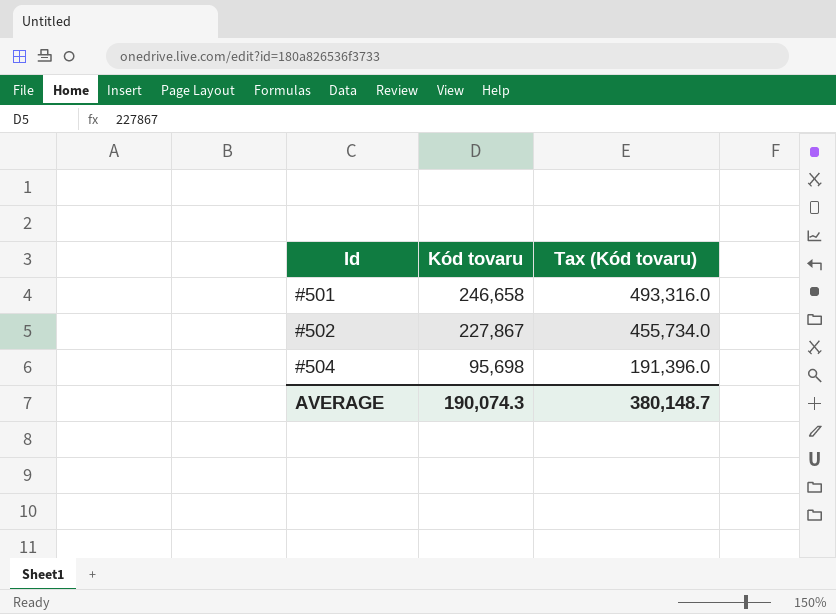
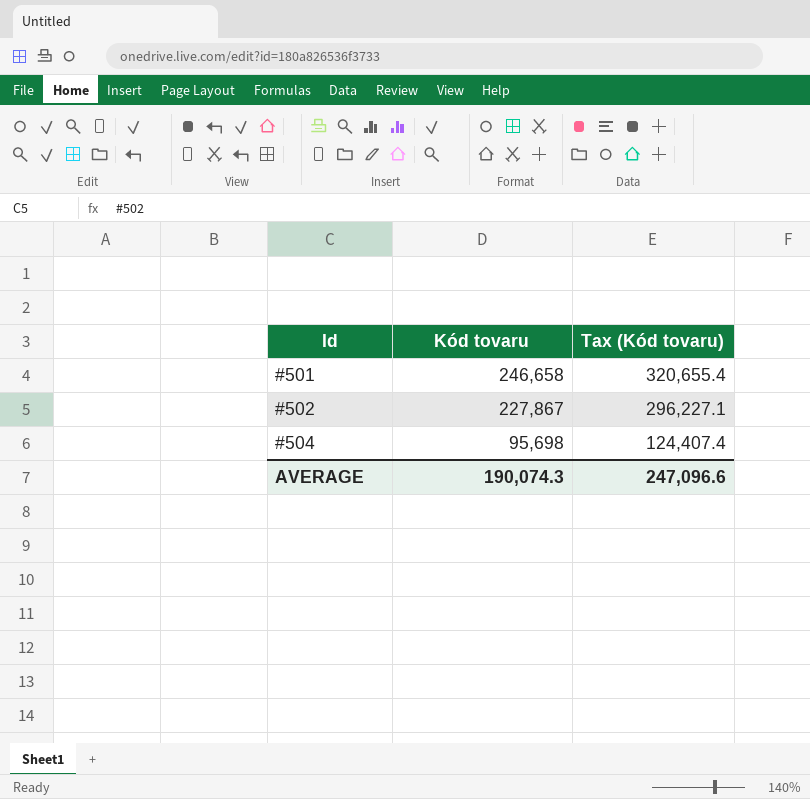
column Tax (Kód tovaru) | formula: [Kód tovaru] * 2 -> [Kód tovaru] * 1.3
AVERAGE | Tax (Kód tovaru): 380,148.7 -> 247,096.6

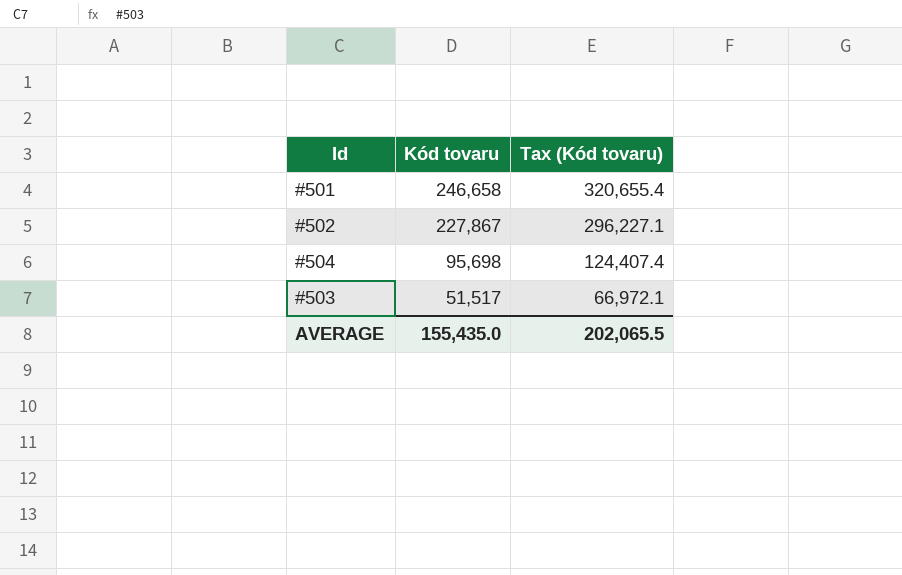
row #503: none -> 51,517 | 66,972.1
AVERAGE | Kód tovaru: 190,074.3 -> 155,435.0
AVERAGE | Tax (Kód tovaru): 247,096.6 -> 202,065.5

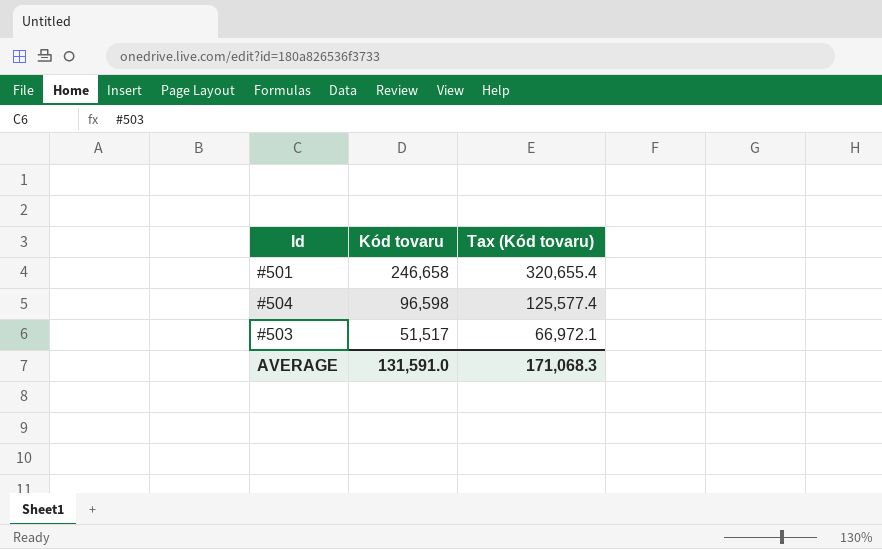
row #502: 227,867 | 296,227.1 -> none
#504 | Kód tovaru: 95,698 -> 96,598
#504 | Tax (Kód tovaru): 124,407.4 -> 125,577.4
AVERAGE | Kód tovaru: 155,435.0 -> 131,591.0
AVERAGE | Tax (Kód tovaru): 202,065.5 -> 171,068.3

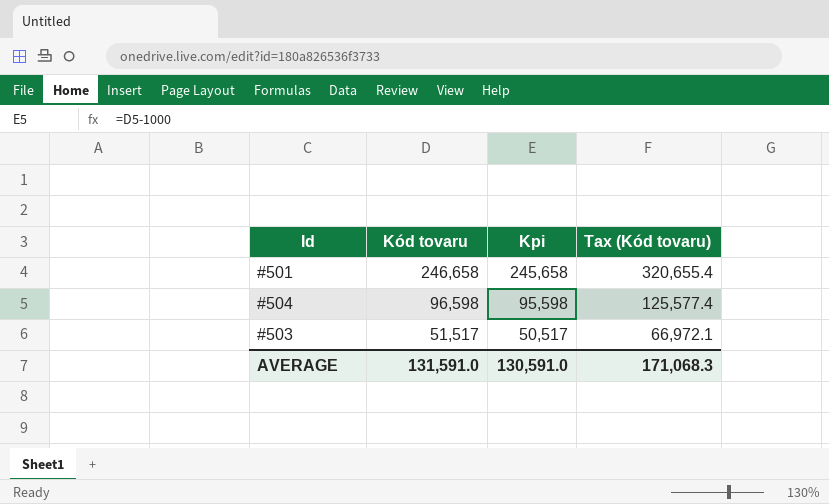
column Kpi | formula: none -> [Kód tovaru] - 1000

